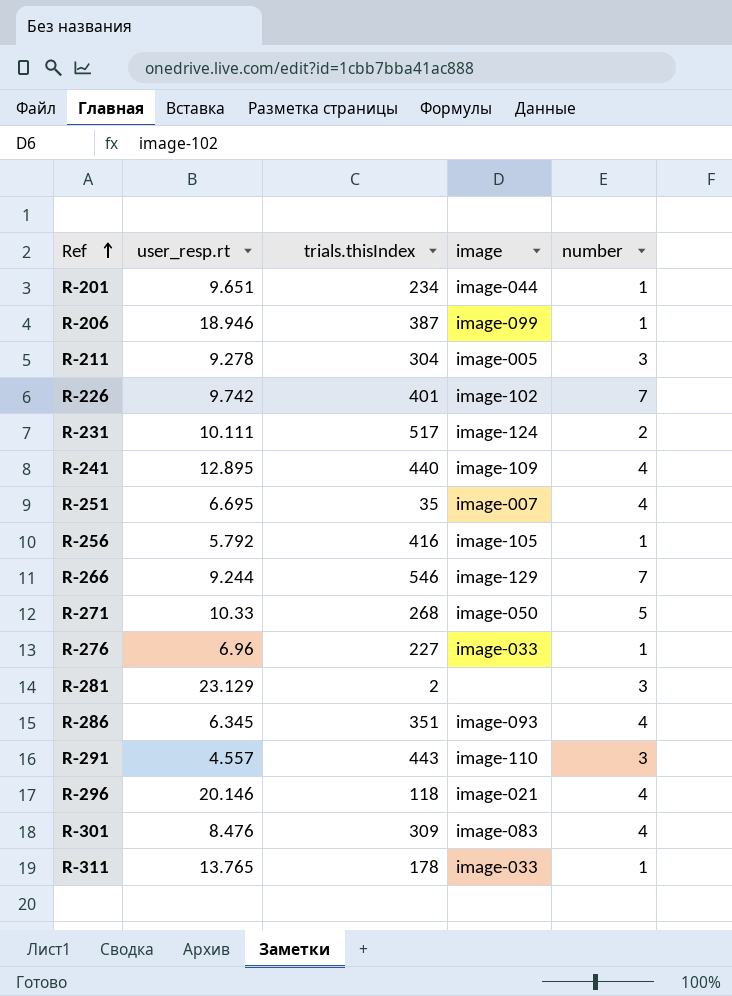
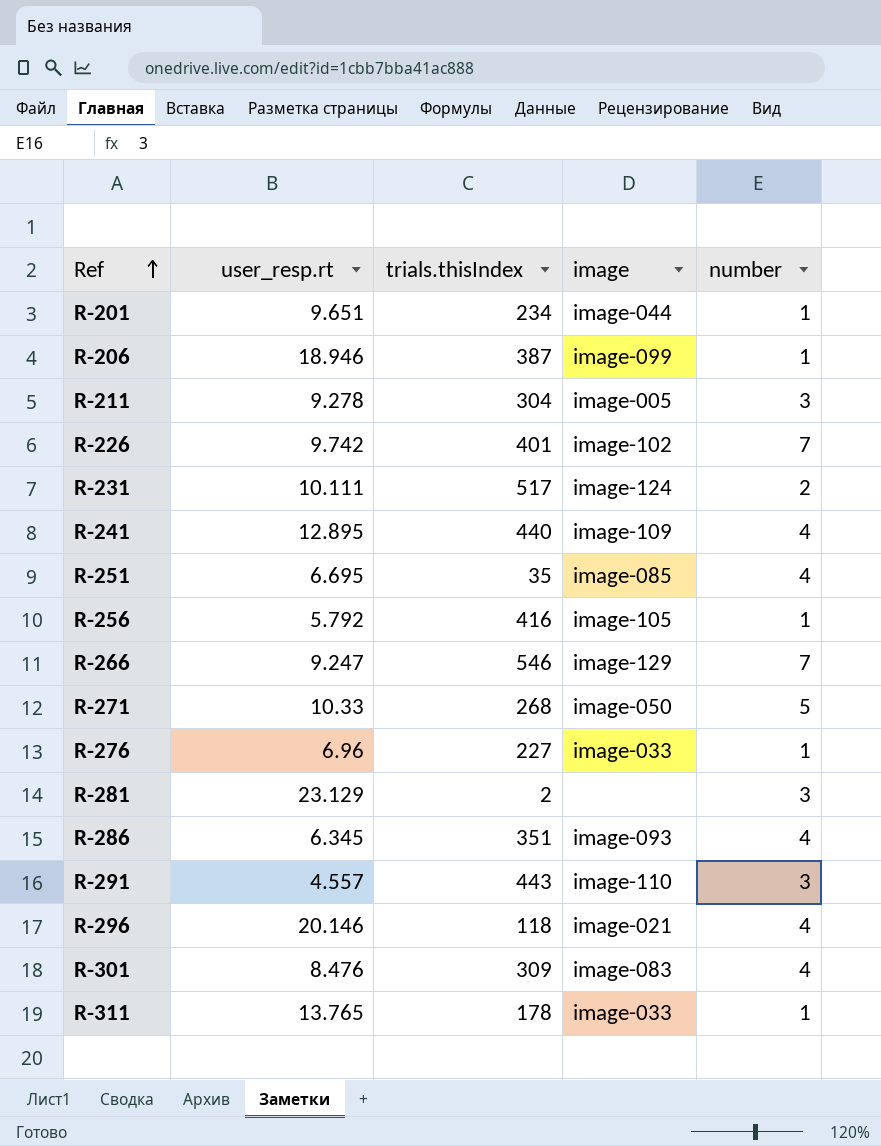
R-251 | image: image-007 -> image-085
R-266 | user_resp.rt: 9.244 -> 9.247

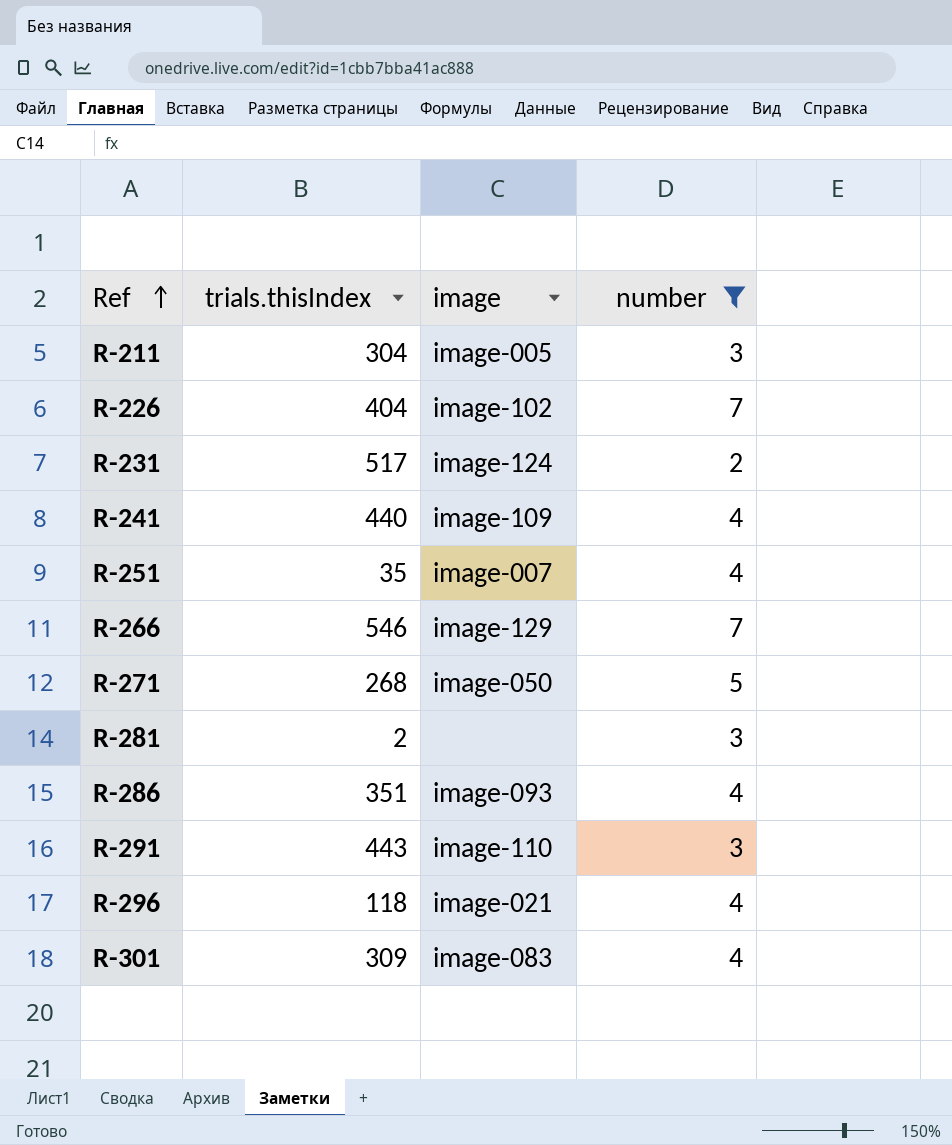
filter: none -> number != 1
column user_resp.rt | position: 2 -> none
R-226 | trials.thisIndex: 401 -> 404
R-251 | image: image-085 -> image-007

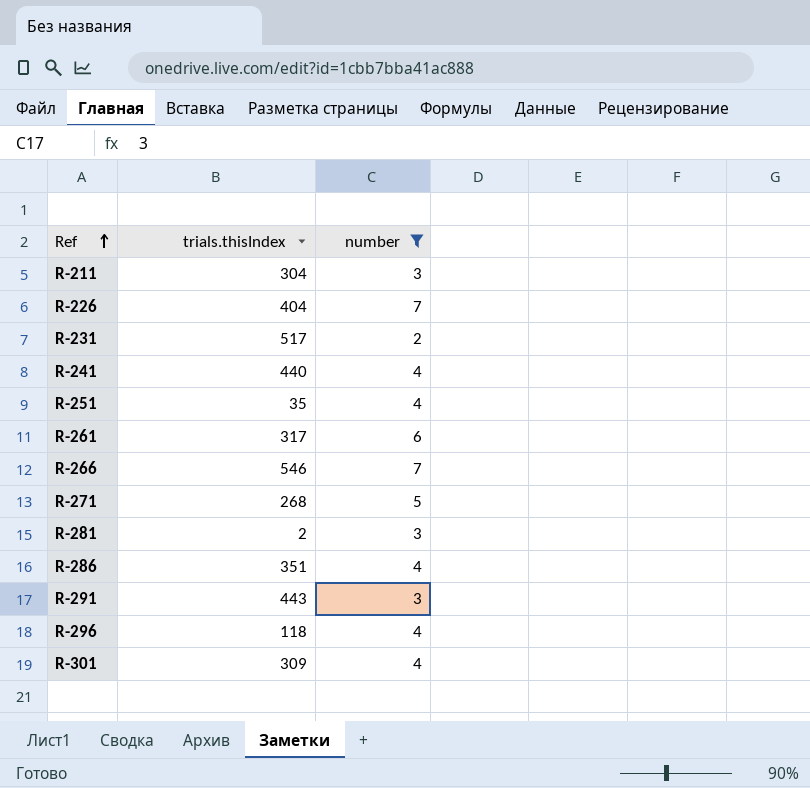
column image | position: 3 -> none
row R-261: none -> 317 | 6

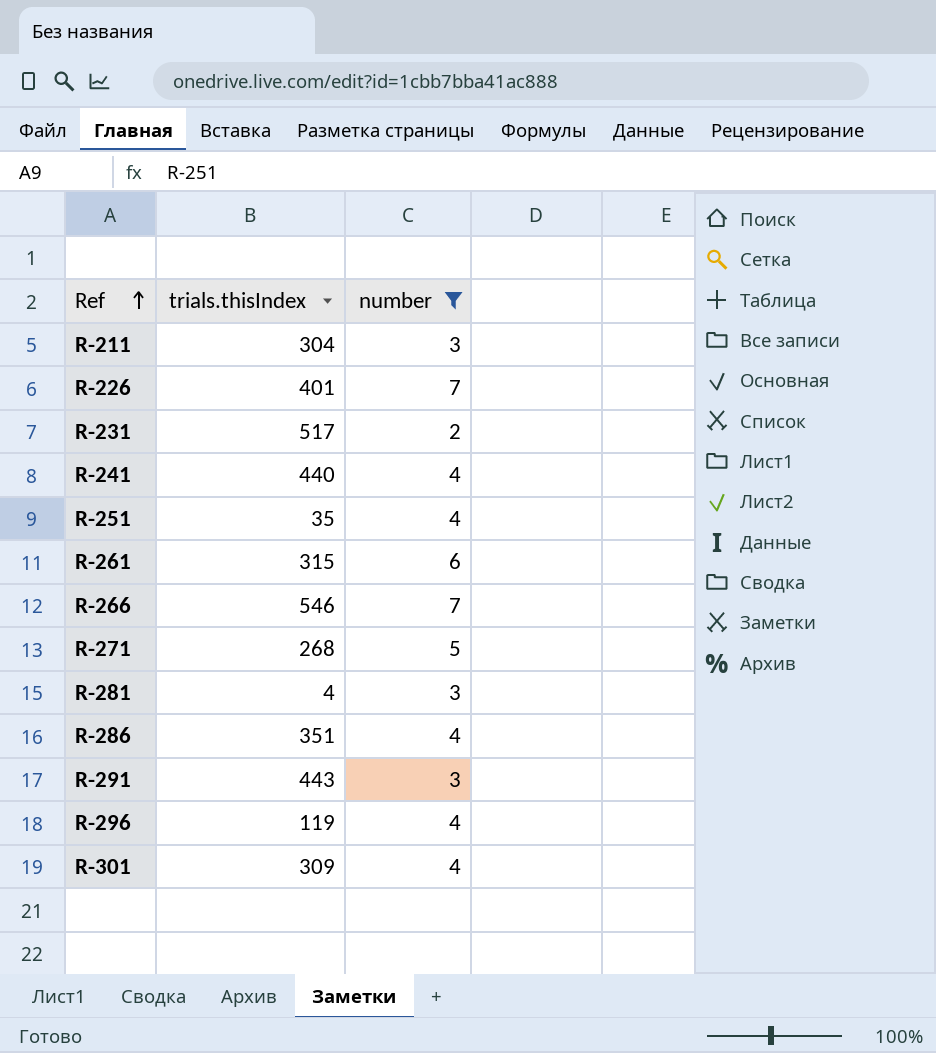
R-226 | trials.thisIndex: 404 -> 401
R-261 | trials.thisIndex: 317 -> 315
R-281 | trials.thisIndex: 2 -> 4
R-296 | trials.thisIndex: 118 -> 119

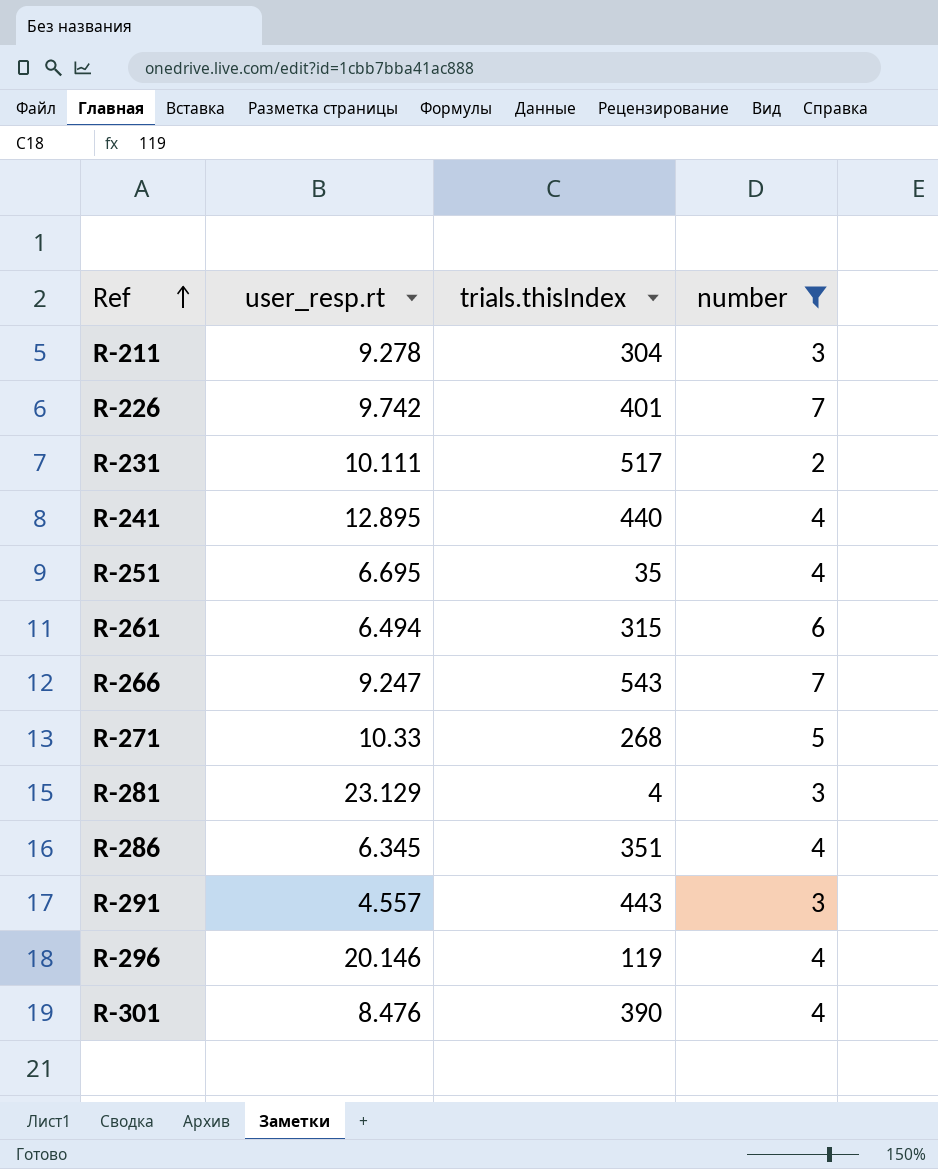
column user_resp.rt | position: none -> 2
R-266 | trials.thisIndex: 546 -> 543
R-301 | trials.thisIndex: 309 -> 390

